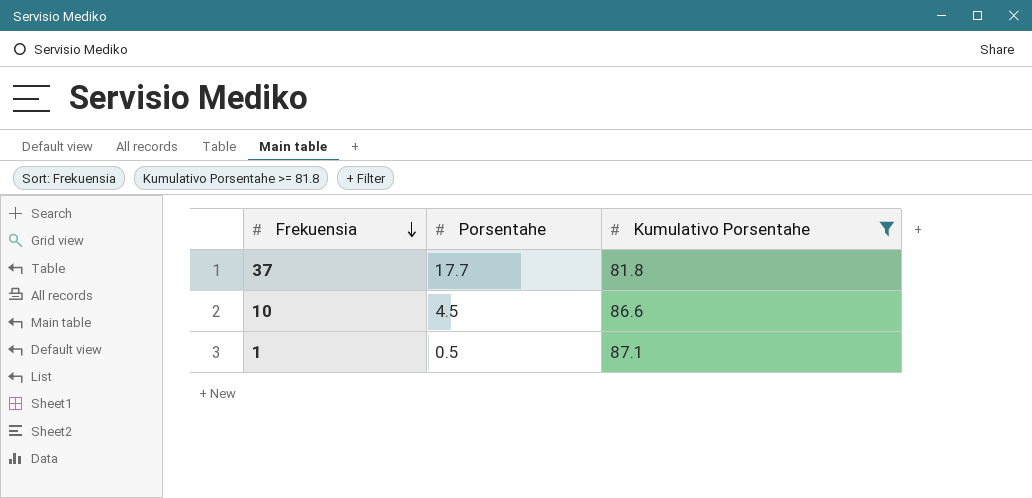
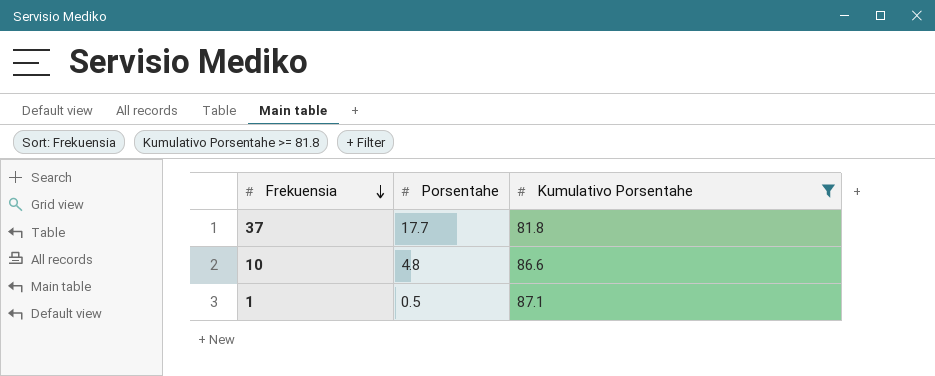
10 | Porsentahe: 4.5 -> 4.8

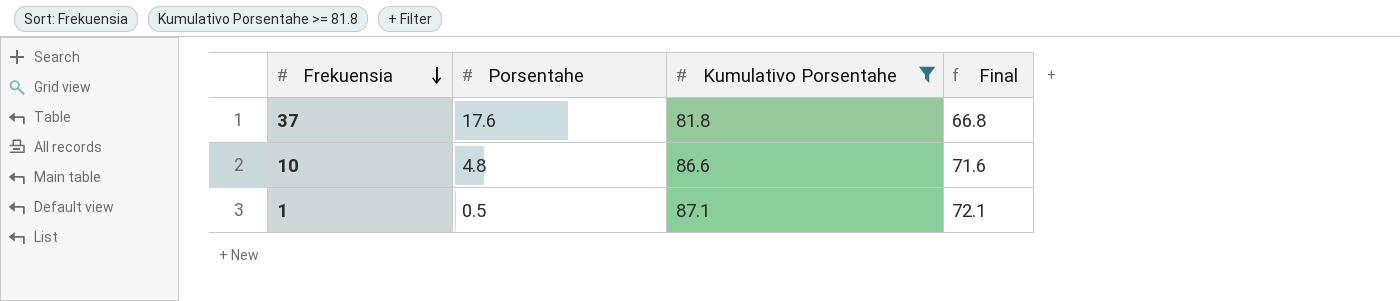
column Final | formula: none -> [Kumulativo Porsentahe] - 15
37 | Porsentahe: 17.7 -> 17.6

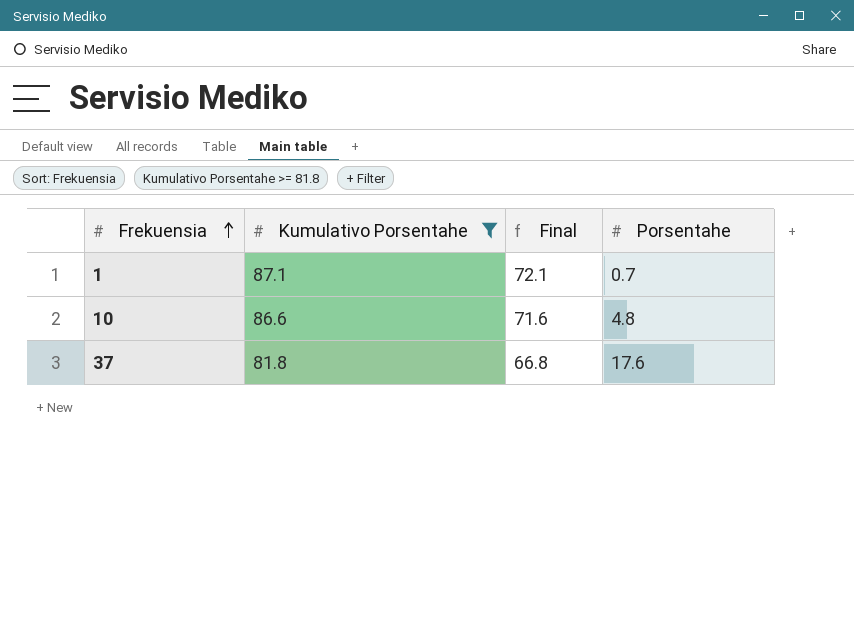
row order: Frekuensia descending -> Frekuensia ascending
column Porsentahe | position: 2 -> 4
1 | Porsentahe: 0.5 -> 0.7

